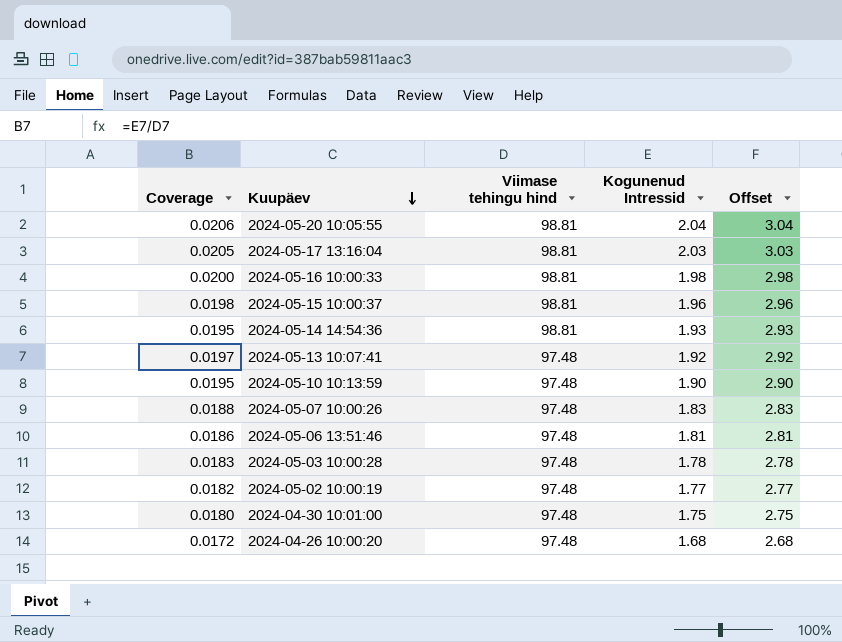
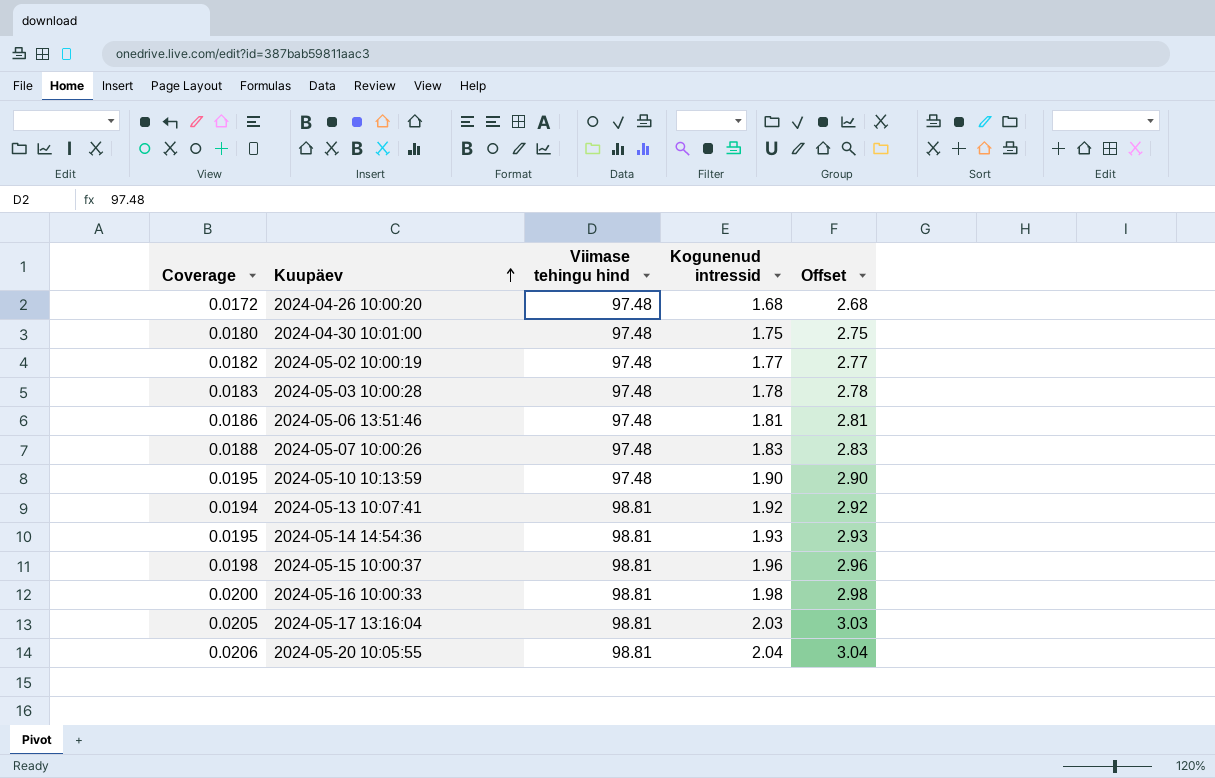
row order: Kuupäev descending -> Kuupäev ascending
column name: Kogunenud Intressid -> Kogunenud intressid
2024-05-13 10:07:41 | Coverage: 0.0197 -> 0.0194
2024-05-13 10:07:41 | Viimase tehingu hind: 97.48 -> 98.81

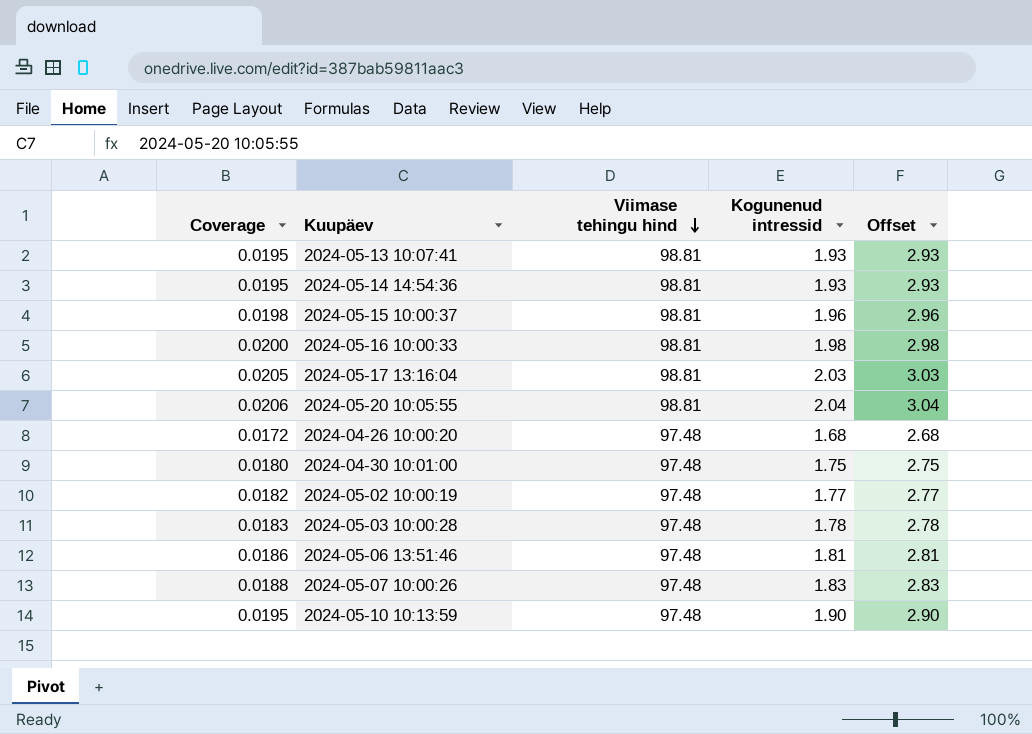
row order: Kuupäev ascending -> Viimase tehingu hind descending
2024-05-13 10:07:41 | Coverage: 0.0194 -> 0.0195
2024-05-13 10:07:41 | Kogunenud intressid: 1.92 -> 1.93
2024-05-13 10:07:41 | Offset: 2.92 -> 2.93

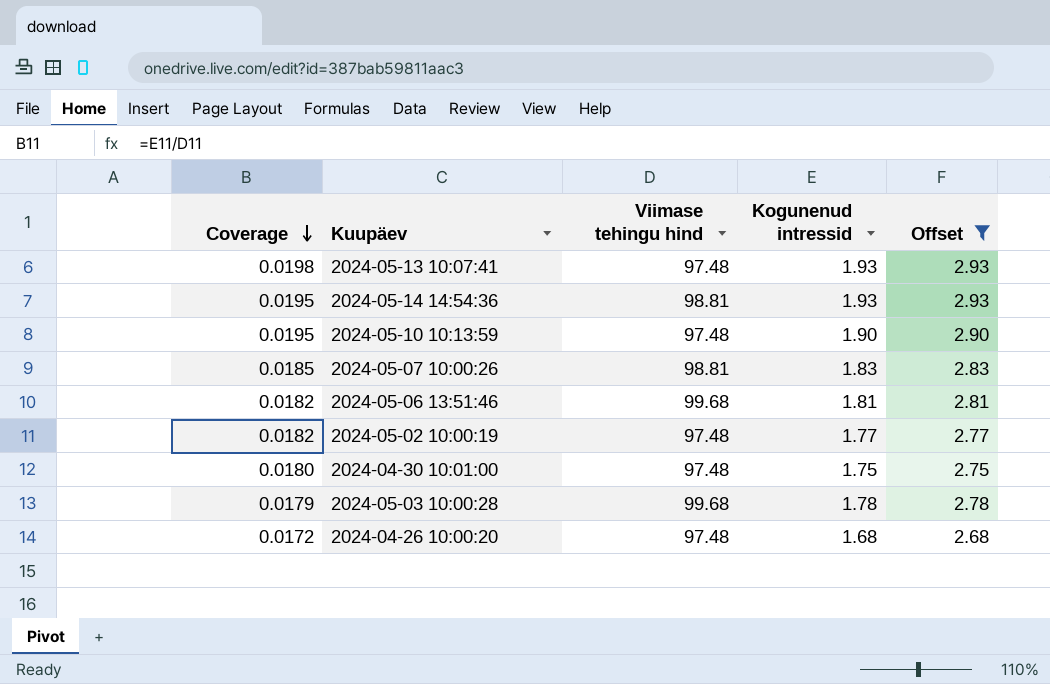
filter: none -> Offset <= 2.93
row order: Viimase tehingu hind descending -> Coverage descending
2024-05-13 10:07:41 | Coverage: 0.0195 -> 0.0198
2024-05-13 10:07:41 | Viimase tehingu hind: 98.81 -> 97.48
2024-05-07 10:00:26 | Coverage: 0.0188 -> 0.0185
2024-05-07 10:00:26 | Viimase tehingu hind: 97.48 -> 98.81
2024-05-06 13:51:46 | Coverage: 0.0186 -> 0.0182
2024-05-06 13:51:46 | Viimase tehingu hind: 97.48 -> 99.68
2024-05-03 10:00:28 | Coverage: 0.0183 -> 0.0179
2024-05-03 10:00:28 | Viimase tehingu hind: 97.48 -> 99.68

